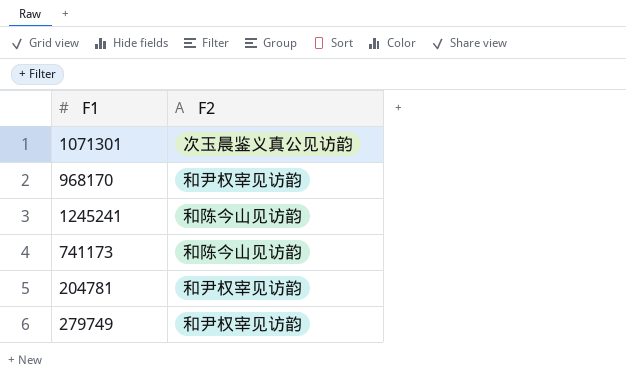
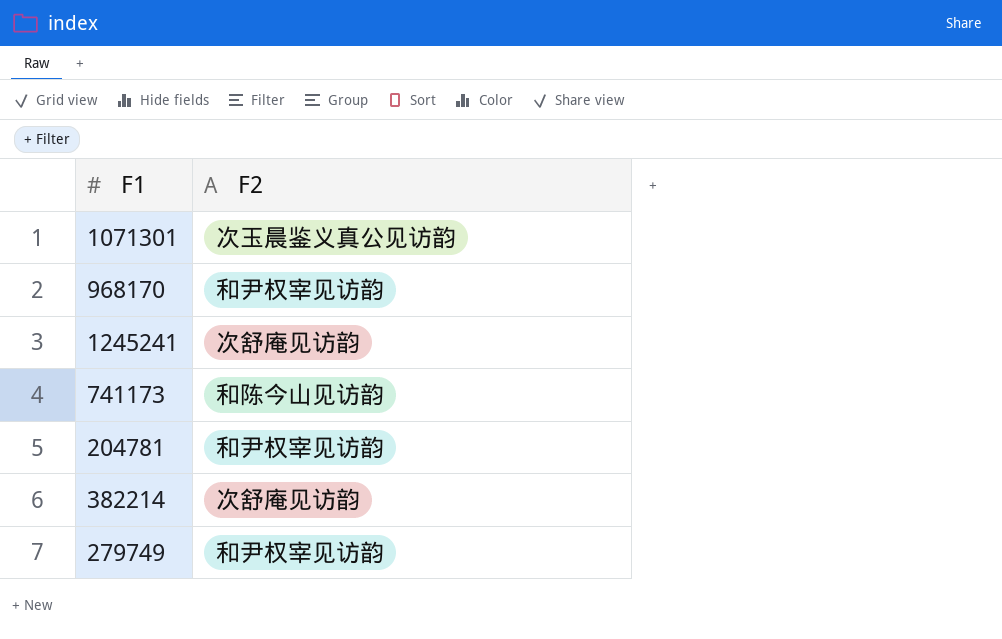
1245241 | F2: 和陈今山见访韵 -> 次舒庵见访韵
row 382214: none -> 次舒庵见访韵

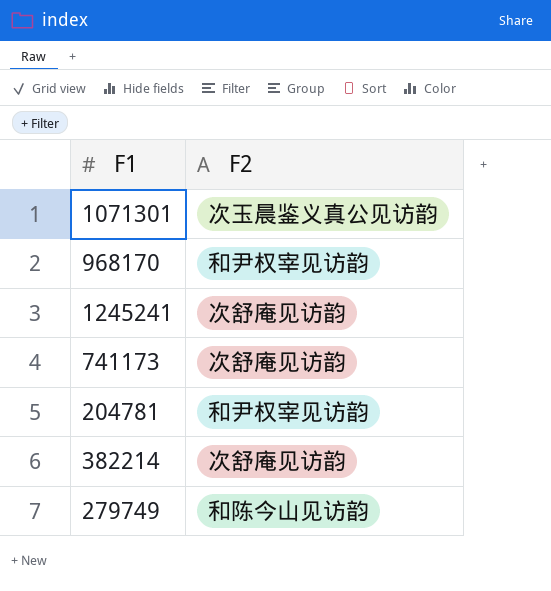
741173 | F2: 和陈今山见访韵 -> 次舒庵见访韵
279749 | F2: 和尹权宰见访韵 -> 和陈今山见访韵

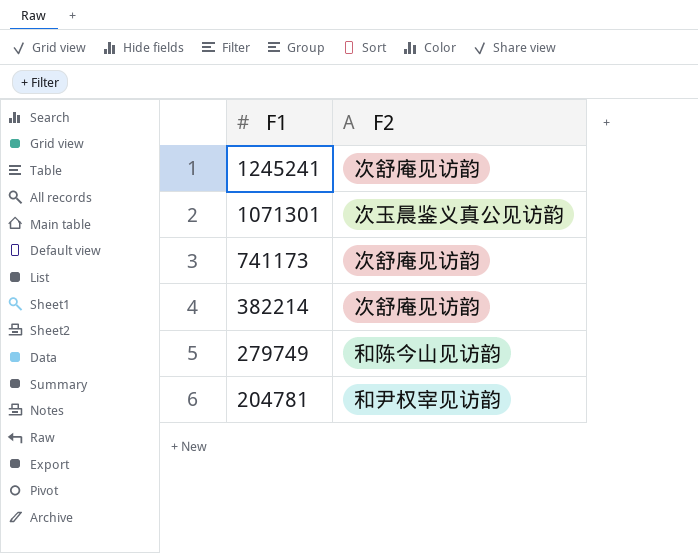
row order: none -> F1 descending
row 968170: 和尹权宰见访韵 -> none

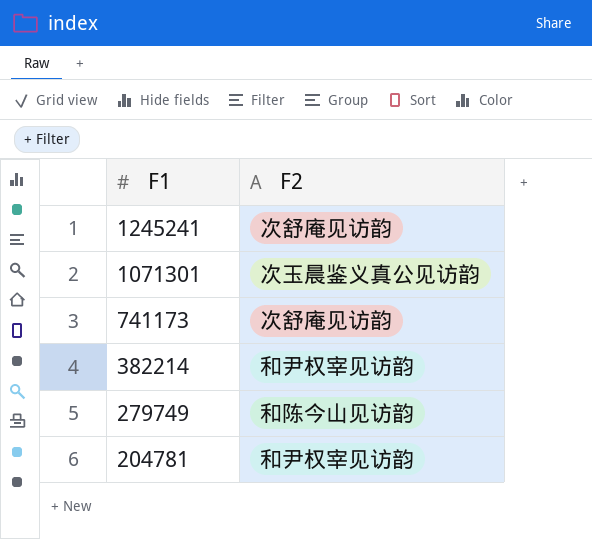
382214 | F2: 次舒庵见访韵 -> 和尹权宰见访韵

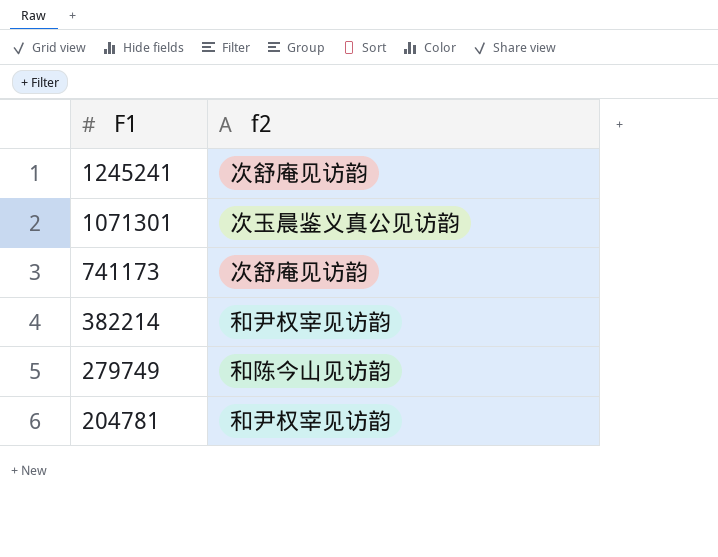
column name: F2 -> f2

